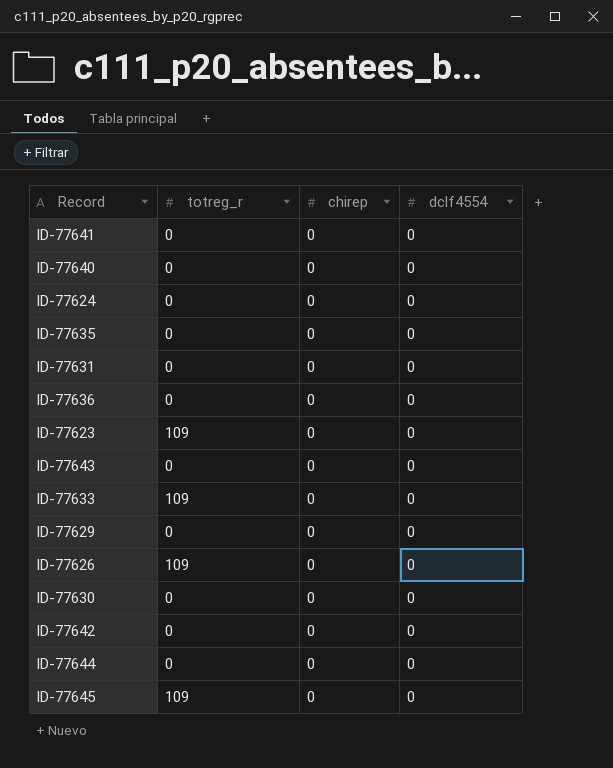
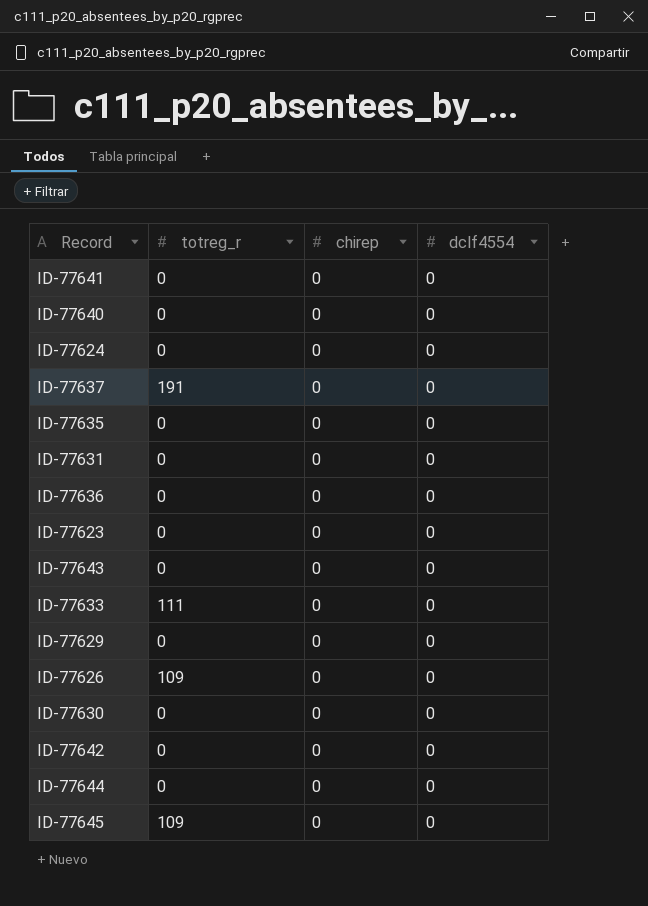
row ID-77637: none -> 191 | 0 | 0
ID-77623 | totreg_r: 109 -> 0
ID-77633 | totreg_r: 109 -> 111

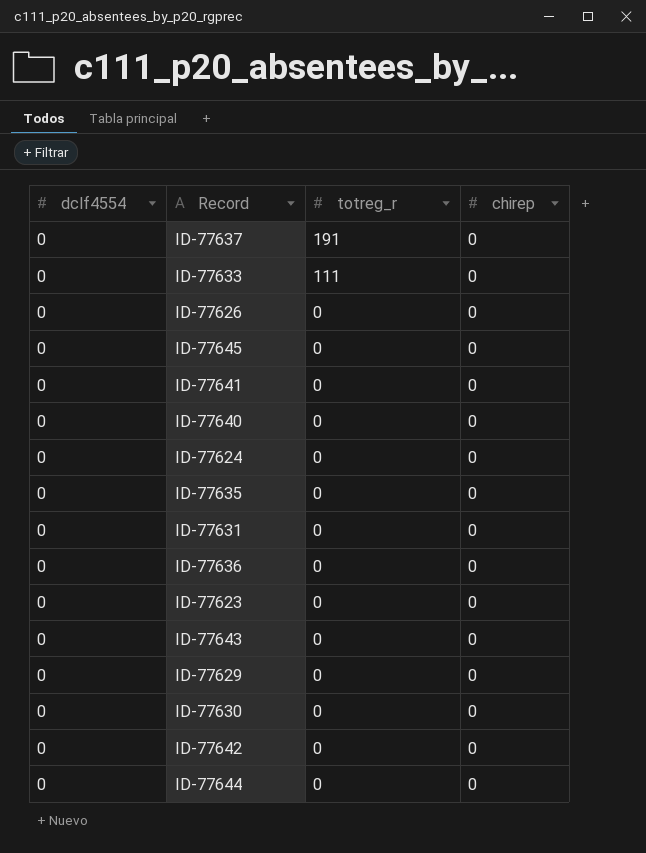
row order: none -> totreg_r descending
column dclf4554 | position: 4 -> 1
ID-77626 | totreg_r: 109 -> 0
ID-77645 | totreg_r: 109 -> 0

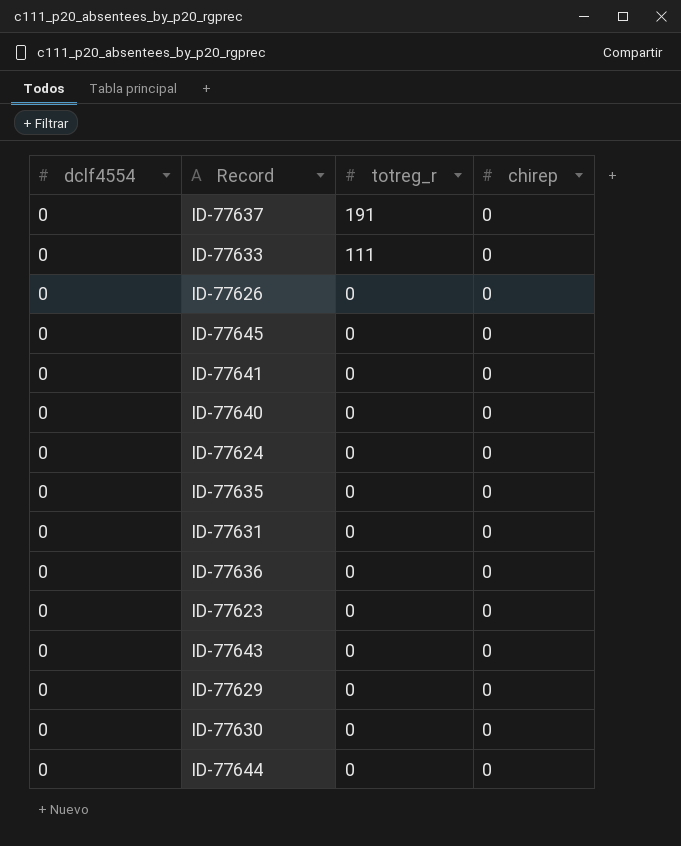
row ID-77642: 0 | 0 | 0 -> none

